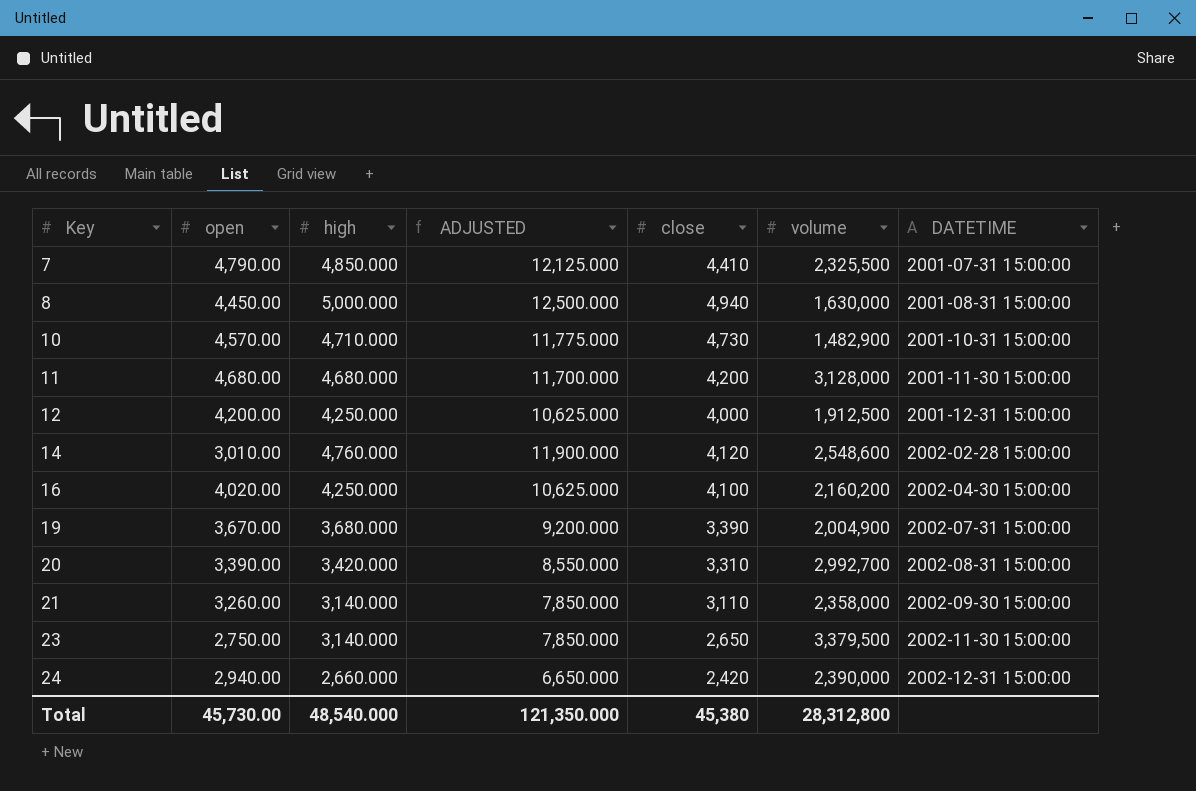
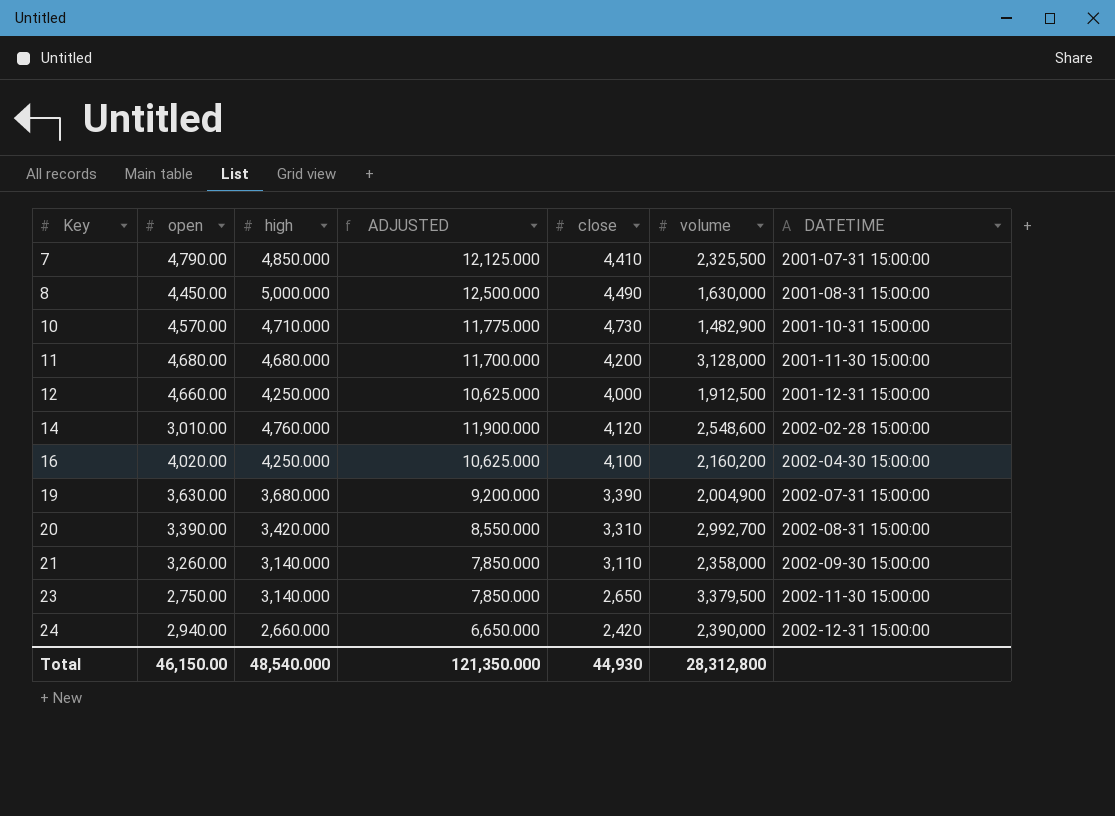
8 | close: 4,940 -> 4,490
12 | open: 4,200.00 -> 4,660.00
19 | open: 3,670.00 -> 3,630.00
Total | open: 45,730.00 -> 46,150.00
Total | close: 45,380 -> 44,930

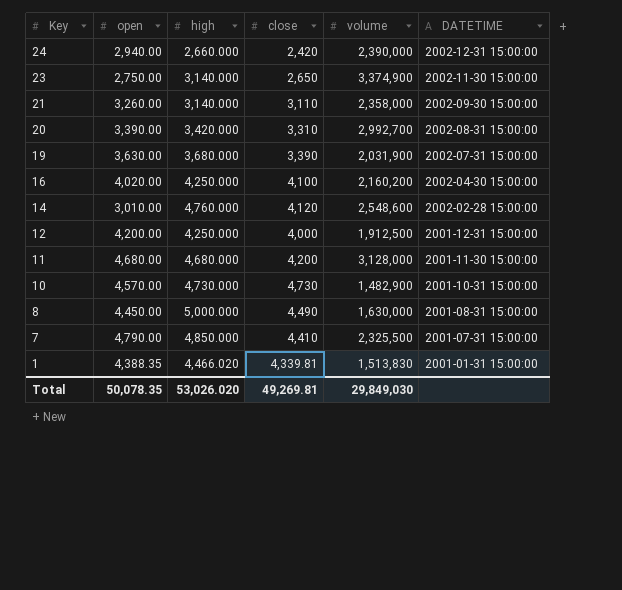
row order: Key ascending -> Key descending
column ADJUSTED | formula: [high] * 2.5 -> none
23 | volume: 3,379,500 -> 3,374,900
19 | volume: 2,004,900 -> 2,031,900
12 | open: 4,660.00 -> 4,200.00
10 | high: 4,710.000 -> 4,730.000
row 1: none -> 4,388.35 | 4,466.020 | 4,339.81 | 1,513,830 | 2001-01-31 15:00:00
Total | open: 46,150.00 -> 50,078.35
Total | high: 48,540.000 -> 53,026.020
Total | close: 44,930 -> 49,269.81
Total | volume: 28,312,800 -> 29,849,030

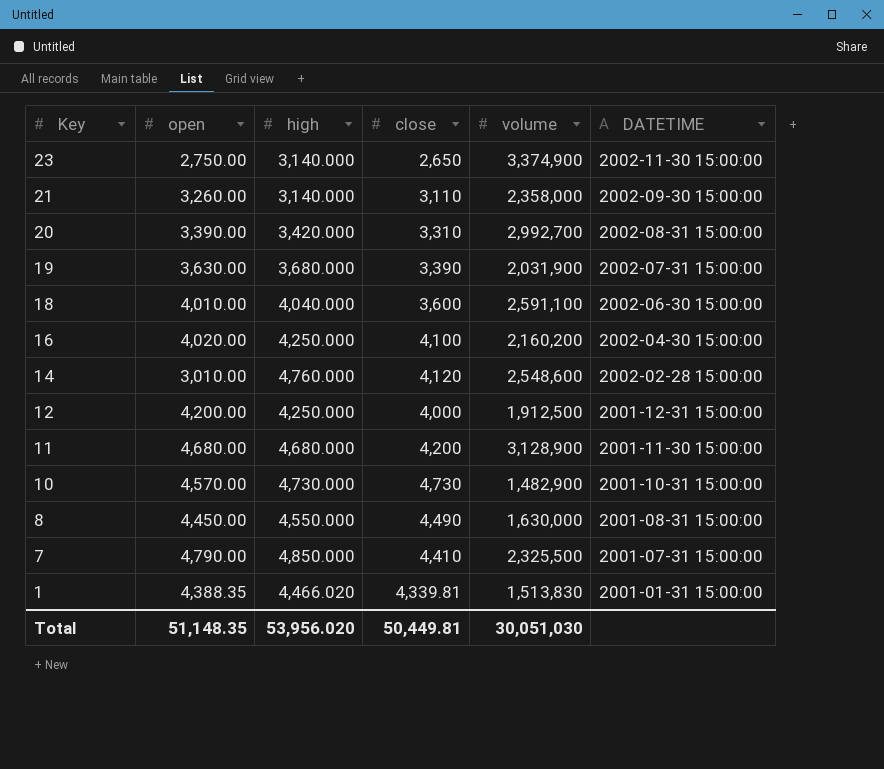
row 24: 2,940.00 | 2,660.000 | 2,420 | 2,390,000 | 2002-12-31 15:00:00 -> none
row 18: none -> 4,010.00 | 4,040.000 | 3,600 | 2,591,100 | 2002-06-30 15:00:00
11 | volume: 3,128,000 -> 3,128,900
8 | high: 5,000.000 -> 4,550.000
Total | open: 50,078.35 -> 51,148.35
Total | high: 53,026.020 -> 53,956.020
Total | close: 49,269.81 -> 50,449.81
Total | volume: 29,849,030 -> 30,051,030

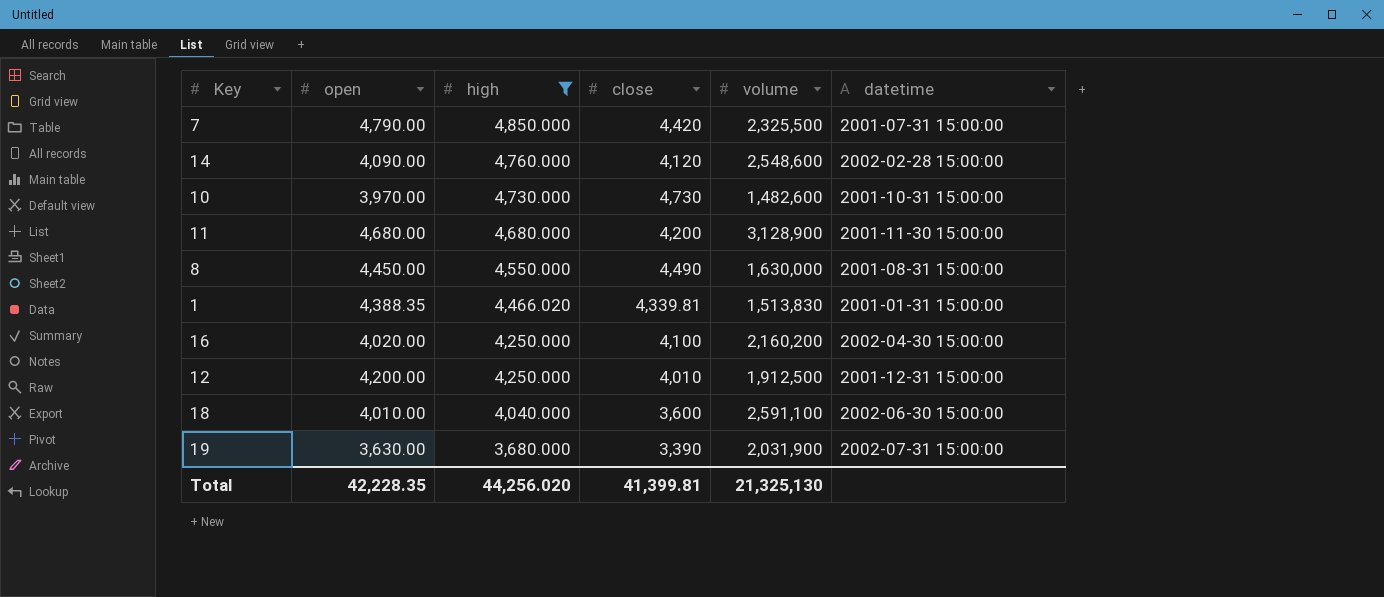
filter: none -> high >= 3,680.000
row order: Key descending -> high descending
column name: DATETIME -> datetime
7 | close: 4,410 -> 4,420
14 | open: 3,010.00 -> 4,090.00
10 | open: 4,570.00 -> 3,970.00
10 | volume: 1,482,900 -> 1,482,600
12 | close: 4,000 -> 4,010
Total | open: 51,148.35 -> 42,228.35
Total | high: 53,956.020 -> 44,256.020
Total | close: 50,449.81 -> 41,399.81
Total | volume: 30,051,030 -> 21,325,130

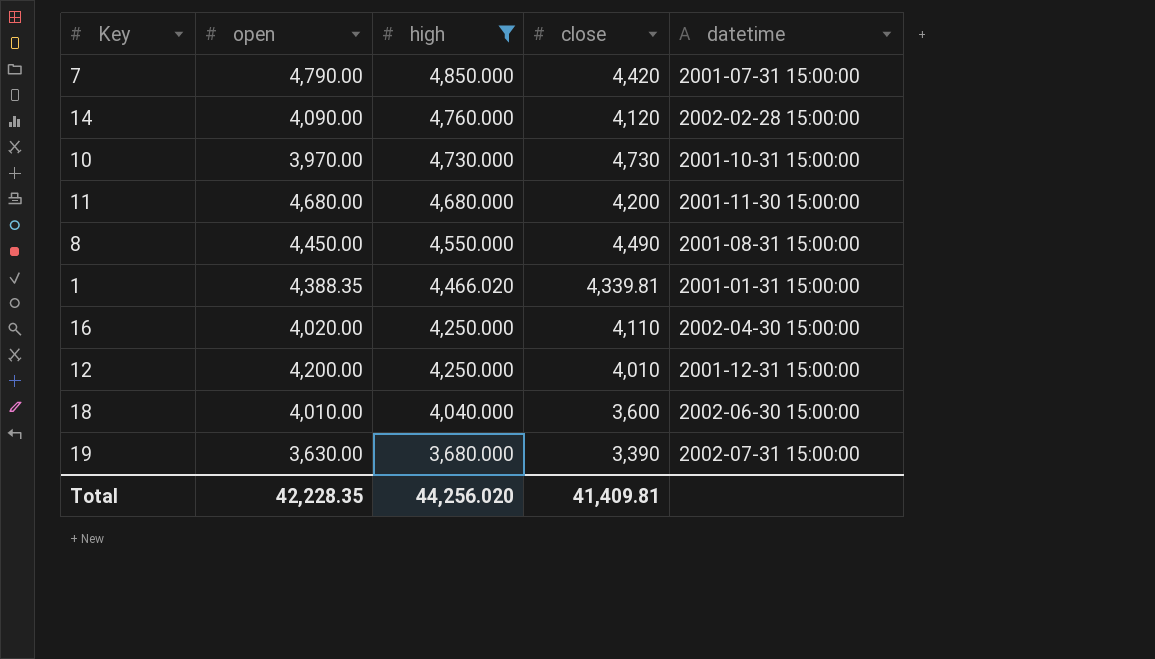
column volume | position: 5 -> none
16 | close: 4,100 -> 4,110
Total | close: 41,399.81 -> 41,409.81

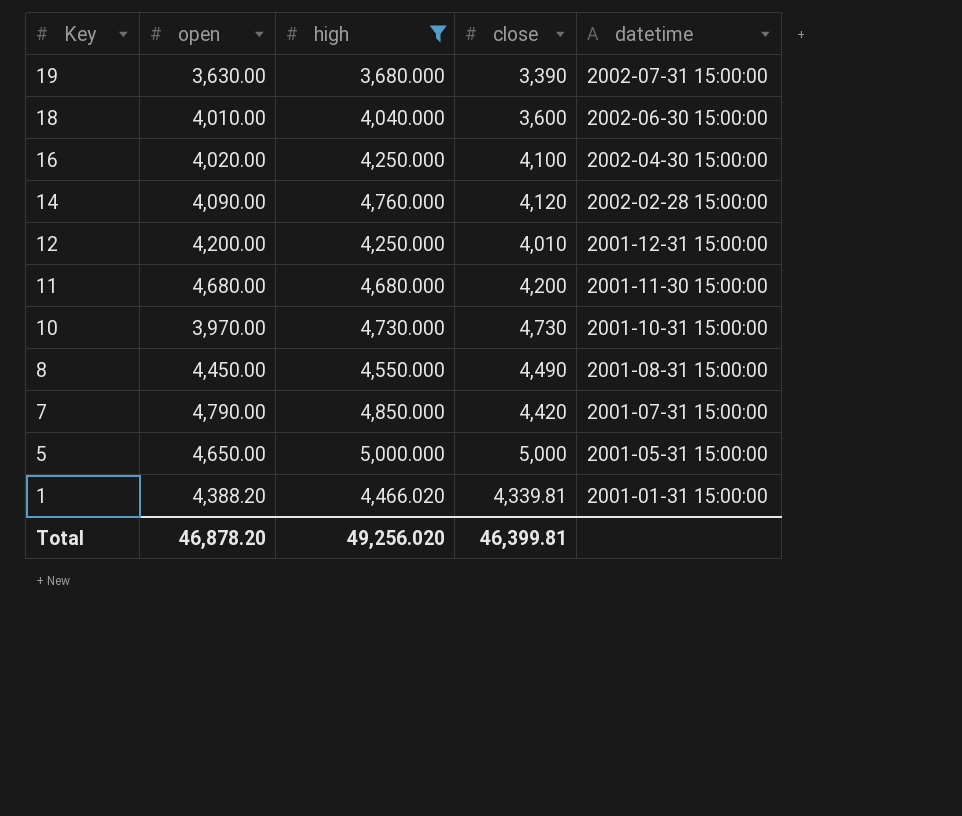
row order: high descending -> Key descending
16 | close: 4,110 -> 4,100
row 5: none -> 4,650.00 | 5,000.000 | 5,000 | 2001-05-31 15:00:00
1 | open: 4,388.35 -> 4,388.20
Total | open: 42,228.35 -> 46,878.20
Total | high: 44,256.020 -> 49,256.020
Total | close: 41,409.81 -> 46,399.81

